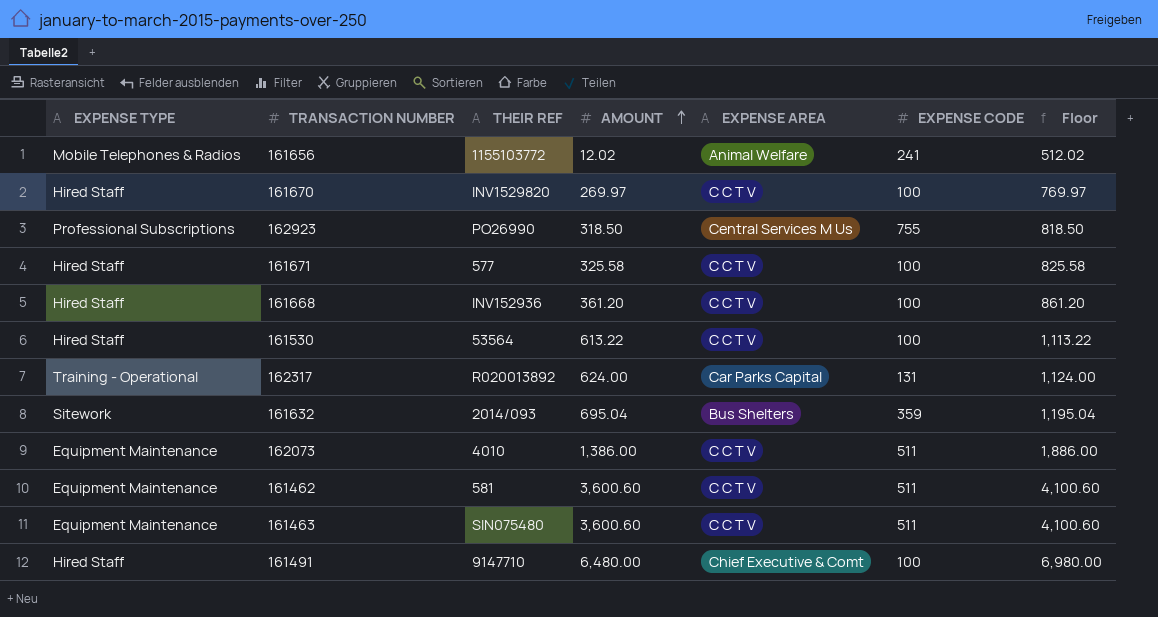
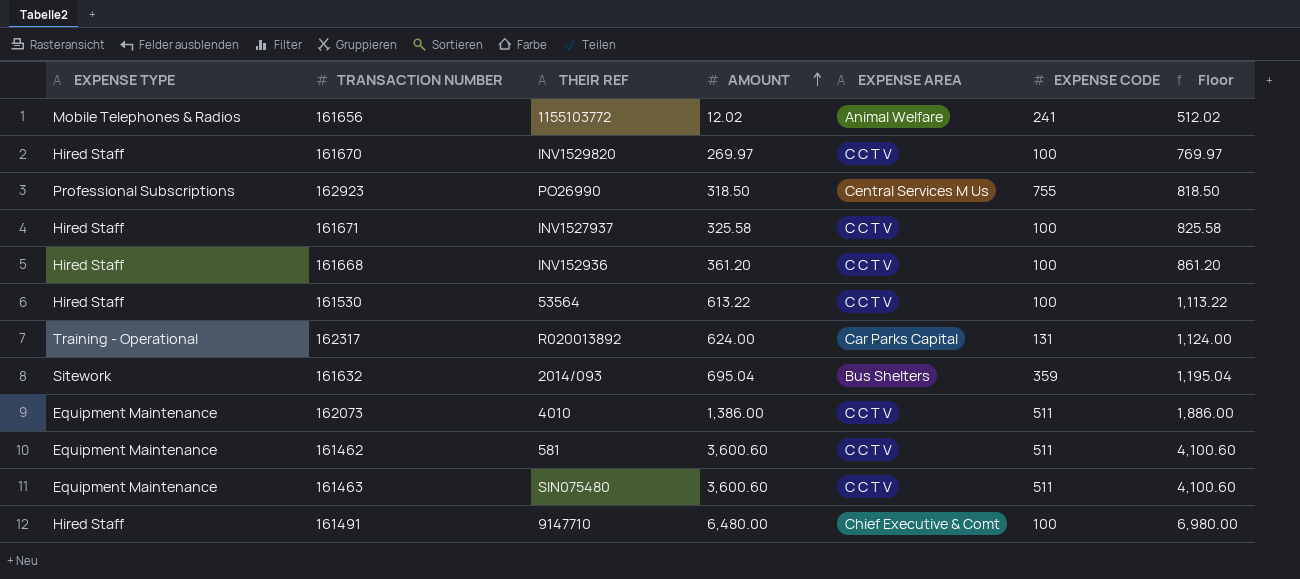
161671 | THEIR REF: 577 -> INV1527937

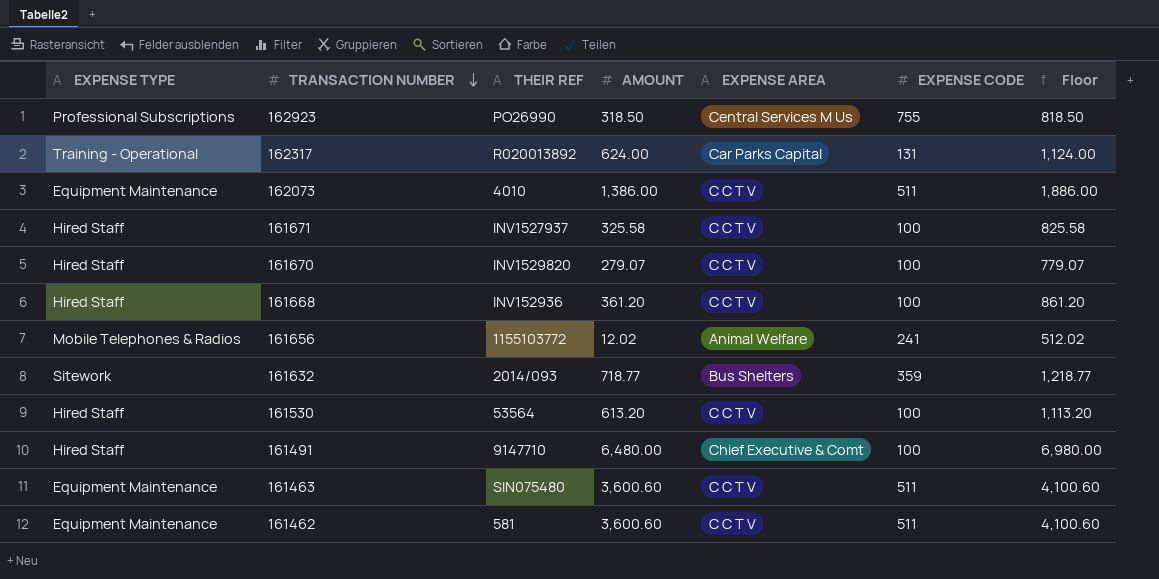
row order: AMOUNT ascending -> TRANSACTION NUMBER descending
161670 | AMOUNT: 269.97 -> 279.07
161670 | Floor: 769.97 -> 779.07
161632 | AMOUNT: 695.04 -> 718.77
161632 | Floor: 1,195.04 -> 1,218.77
161530 | AMOUNT: 613.22 -> 613.20
161530 | Floor: 1,113.22 -> 1,113.20

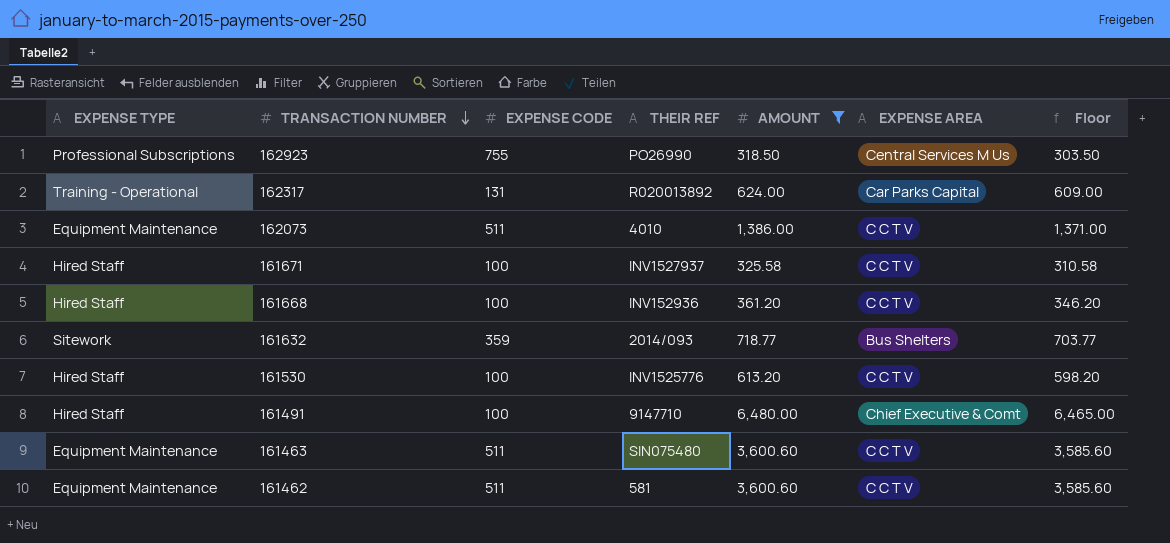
filter: none -> AMOUNT >= 318.50
column EXPENSE CODE | position: 6 -> 3
column Floor | formula: [AMOUNT] + 500 -> [AMOUNT] - 15
161530 | THEIR REF: 53564 -> INV1525776

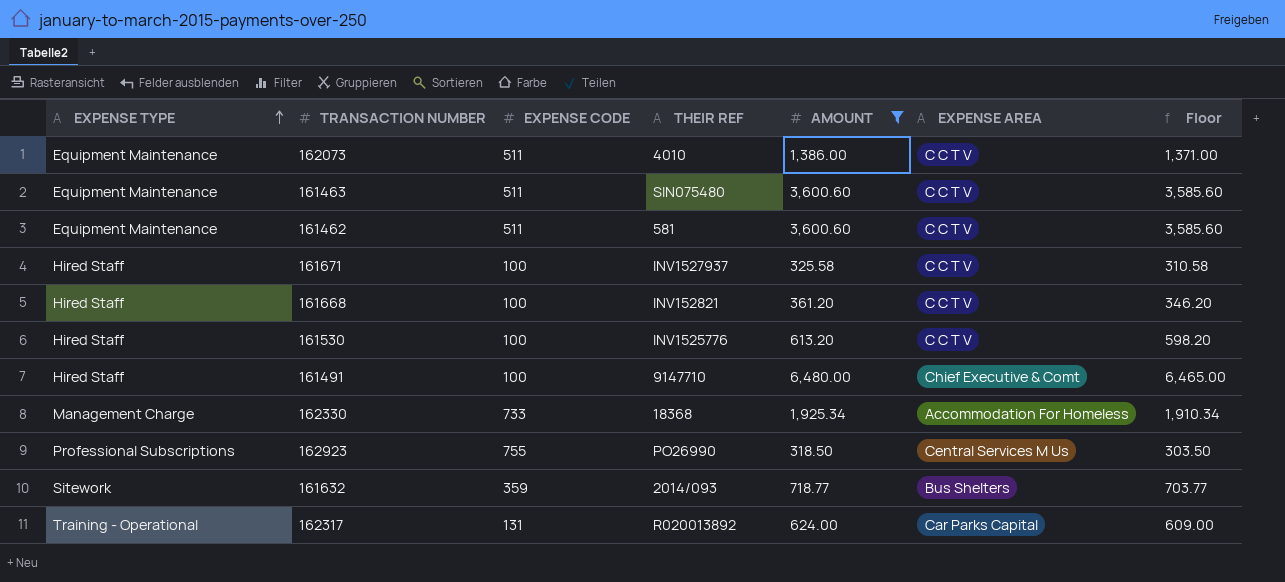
row order: TRANSACTION NUMBER descending -> EXPENSE TYPE ascending
161668 | THEIR REF: INV152936 -> INV152821
row 162330: none -> Management Charge | 733 | 18368 | 1,925.34 | Accommodation For Homeless | 1,910.34

